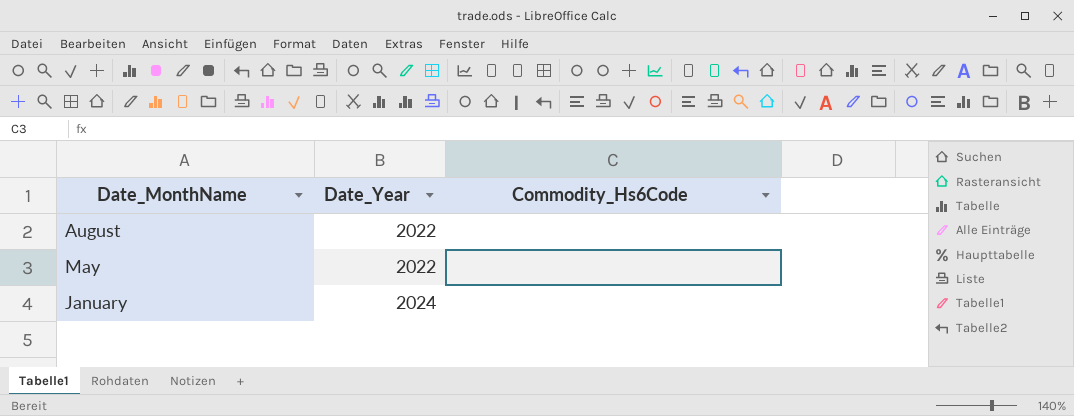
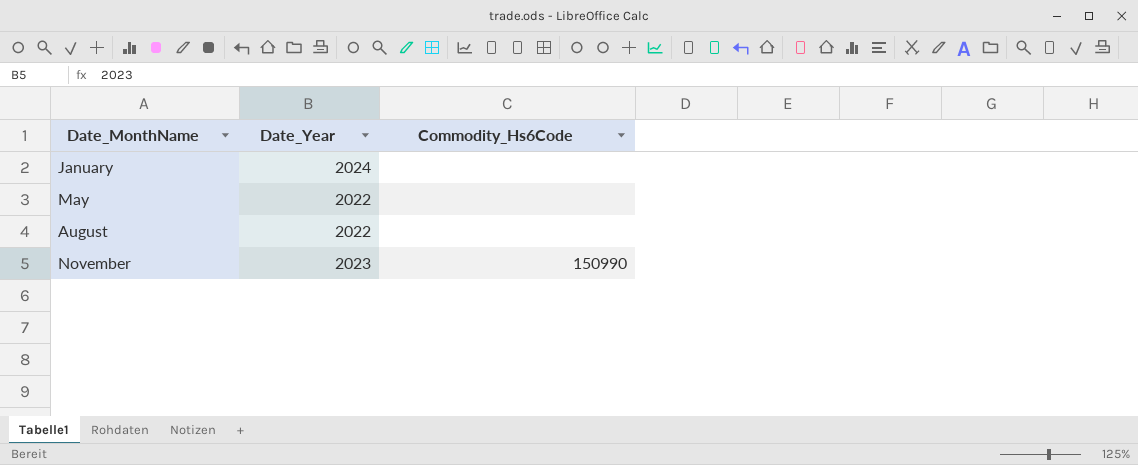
row order: Date_MonthName descending -> Date_MonthName ascending
row November: none -> 2023 | 150990

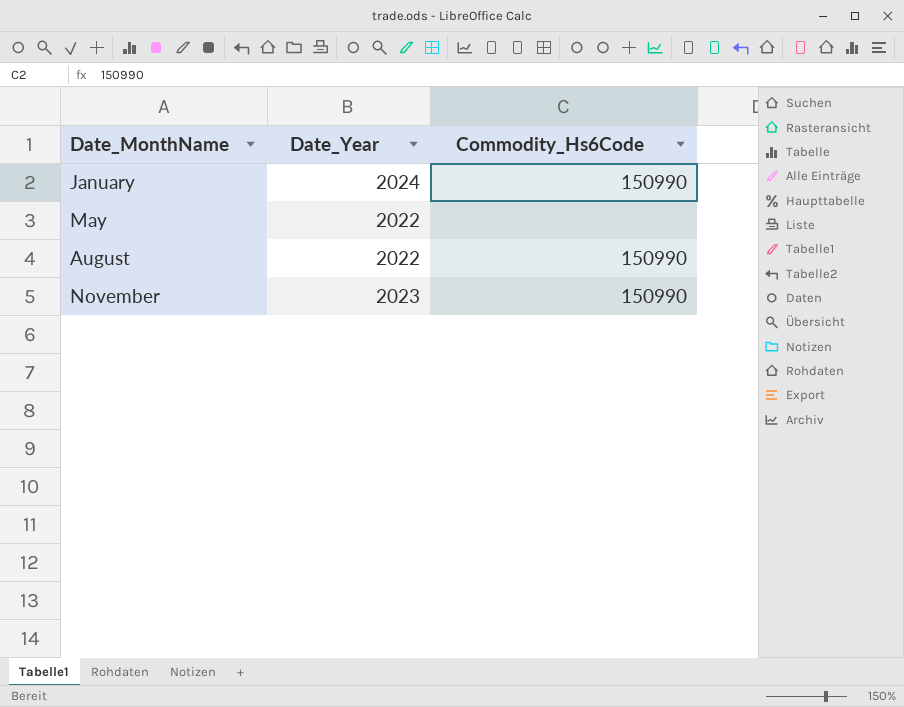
January | Commodity_Hs6Code: none -> 150990
August | Commodity_Hs6Code: none -> 150990

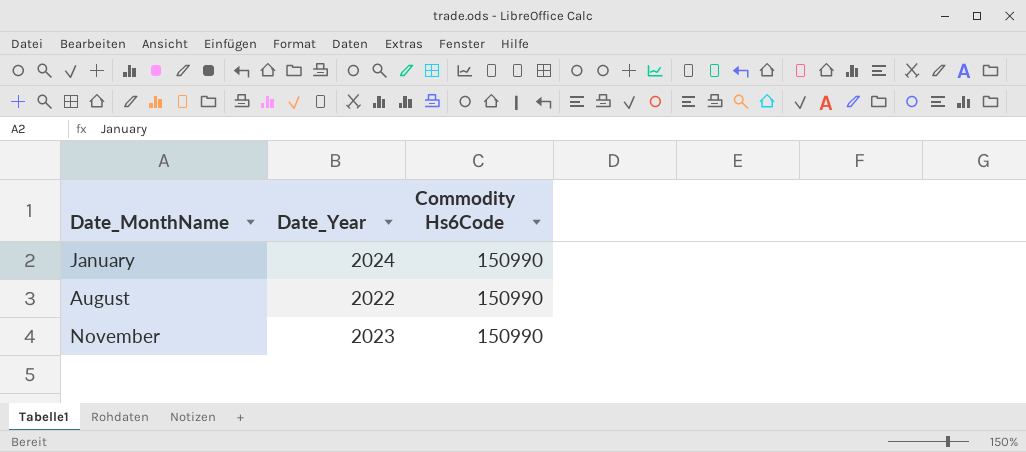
column name: Commodity_Hs6Code -> Commodity Hs6Code
row May: 2022 | none -> none

